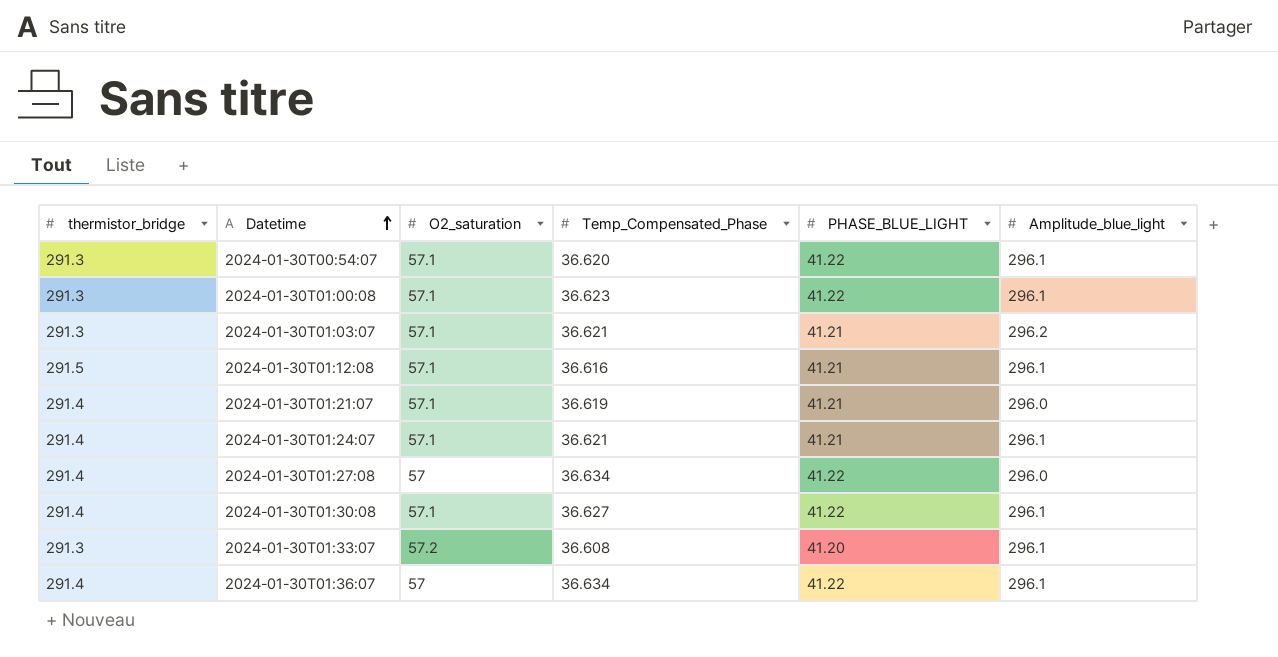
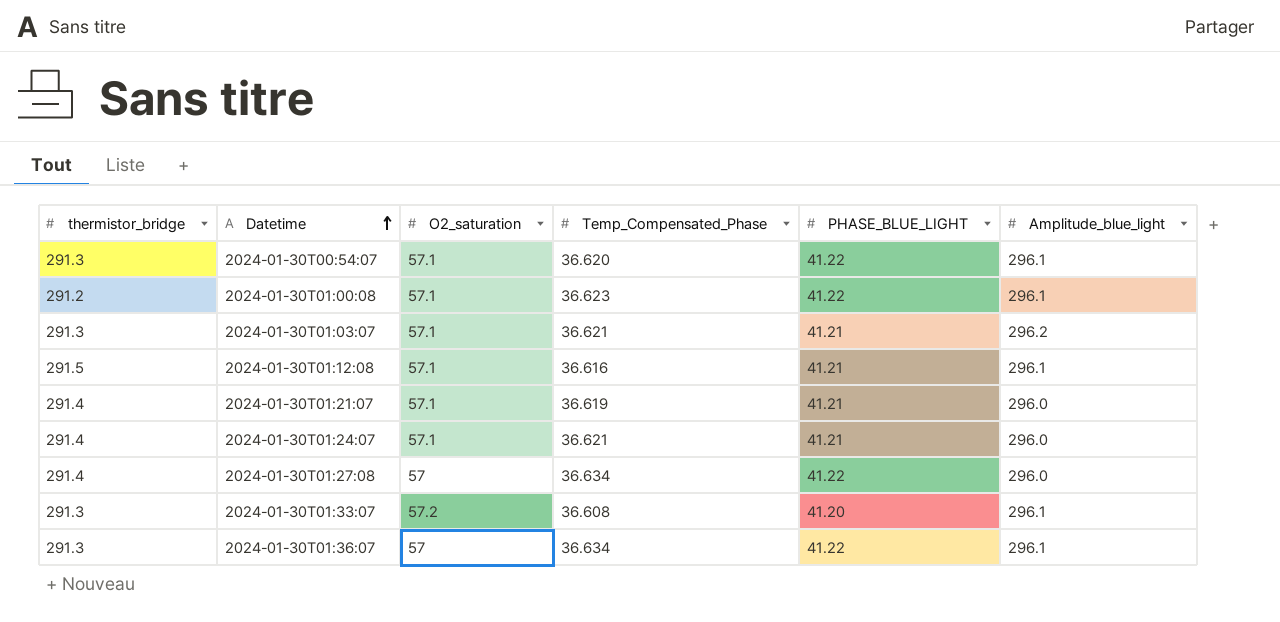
row 2024-01-30T01:30:08: 291.4 | 57.1 | 36.627 | 41.22 | 296.1 -> none
2024-01-30T01:00:08 | thermistor_bridge: 291.3 -> 291.2
2024-01-30T01:24:07 | Amplitude_blue_light: 296.1 -> 296.0
2024-01-30T01:36:07 | thermistor_bridge: 291.4 -> 291.3

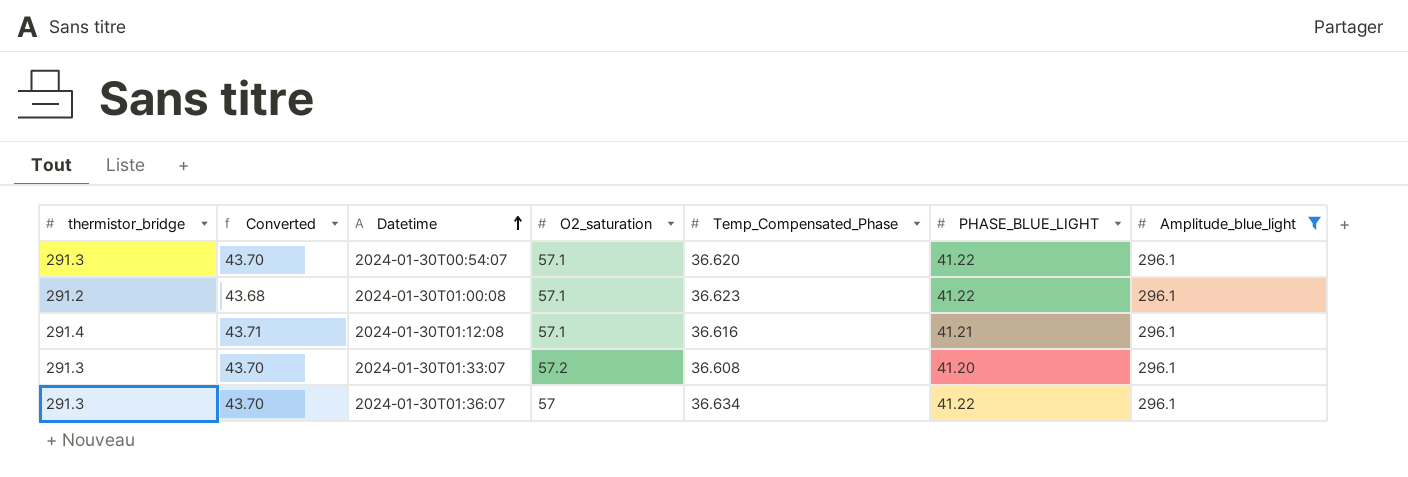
filter: none -> Amplitude_blue_light = 296.1
column Converted | formula: none -> [thermistor_bridge] * 0.15
2024-01-30T01:12:08 | thermistor_bridge: 291.5 -> 291.4

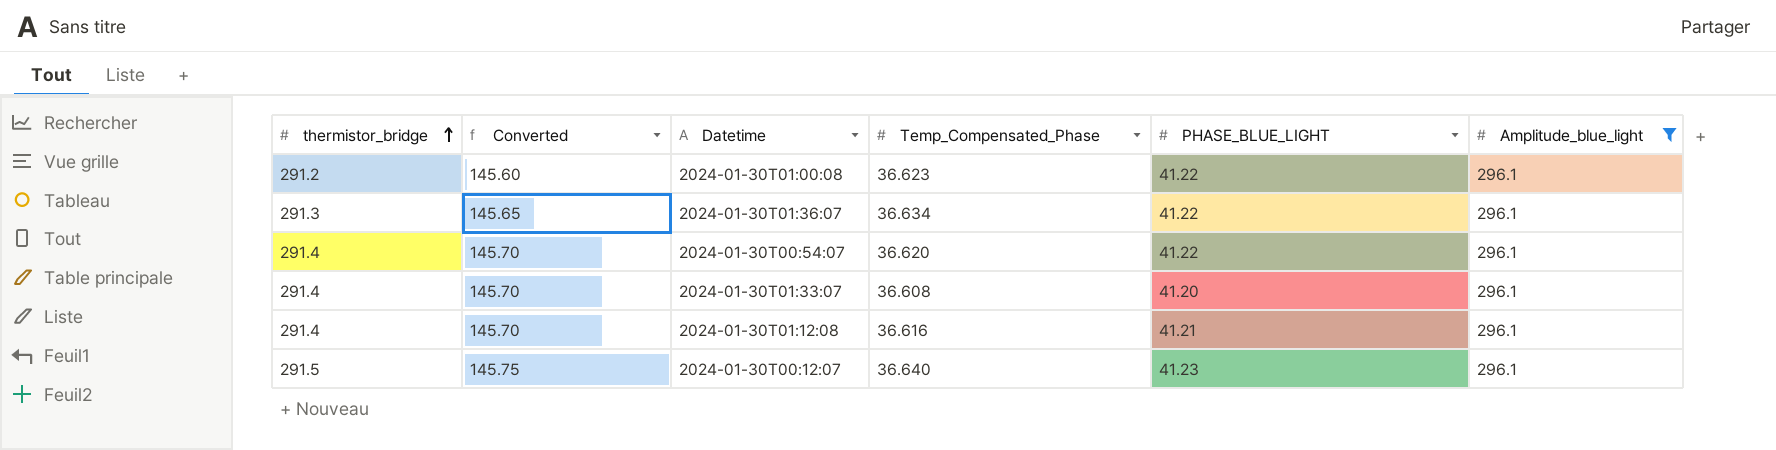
row order: Datetime ascending -> thermistor_bridge ascending
column O2_saturation | position: 4 -> none
column Converted | formula: [thermistor_bridge] * 0.15 -> [thermistor_bridge] * 0.5
2024-01-30T00:54:07 | thermistor_bridge: 291.3 -> 291.4
2024-01-30T01:33:07 | thermistor_bridge: 291.3 -> 291.4
row 2024-01-30T00:12:07: none -> 291.5 | 145.75 | 36.640 | 41.23 | 296.1

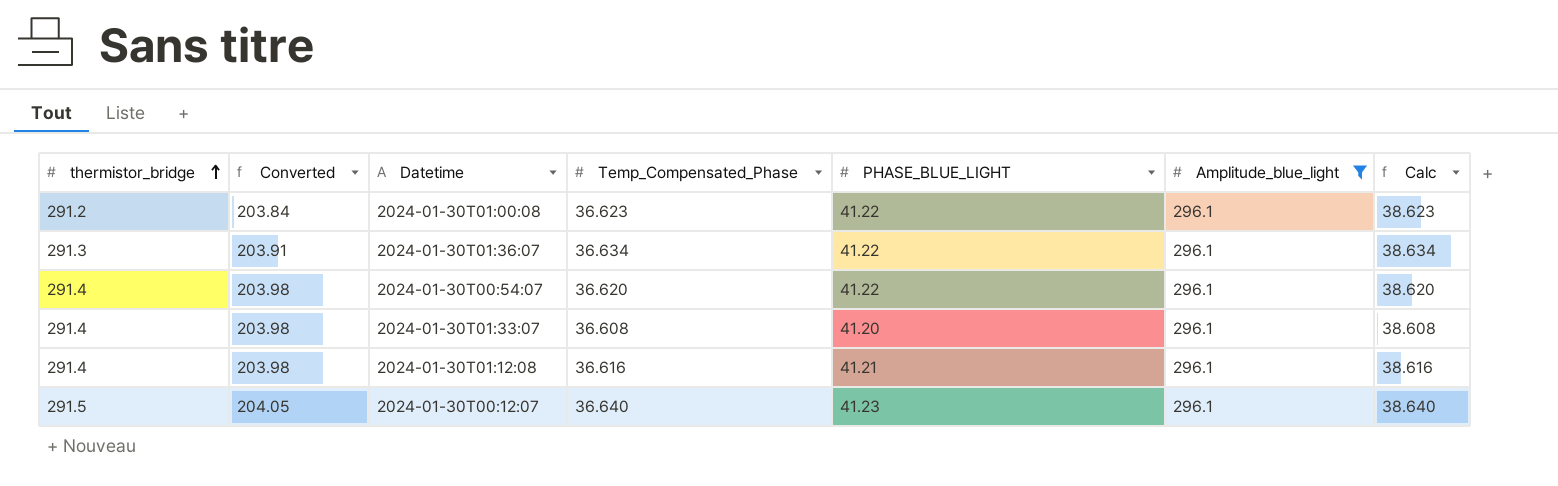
column Converted | formula: [thermistor_bridge] * 0.5 -> [thermistor_bridge] * 0.7
column Calc | formula: none -> [Temp_Compensated_Phase] + 2

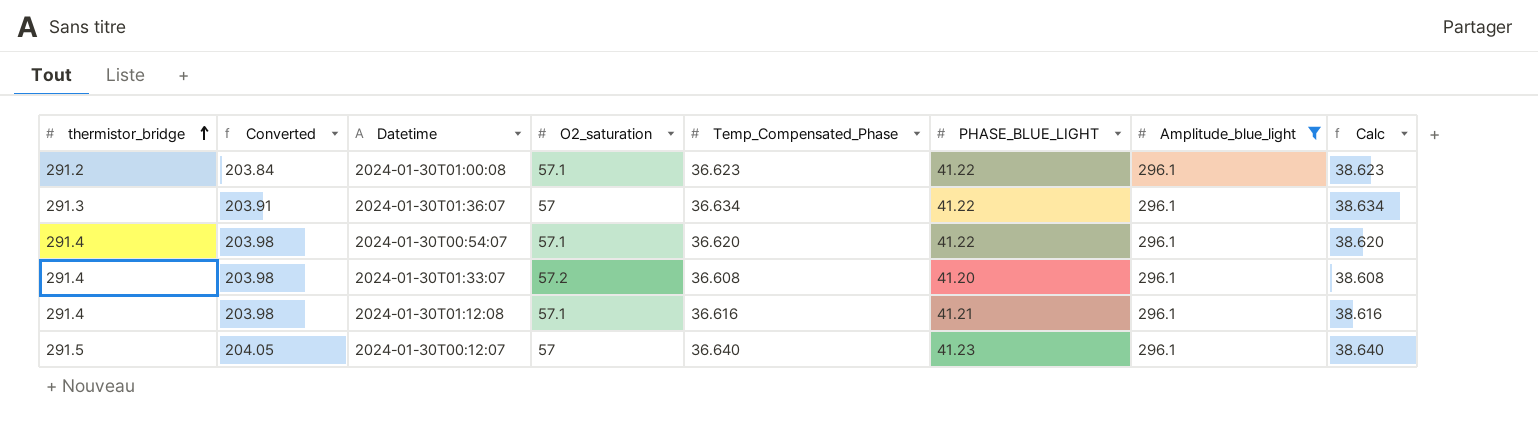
column O2_saturation | position: none -> 4

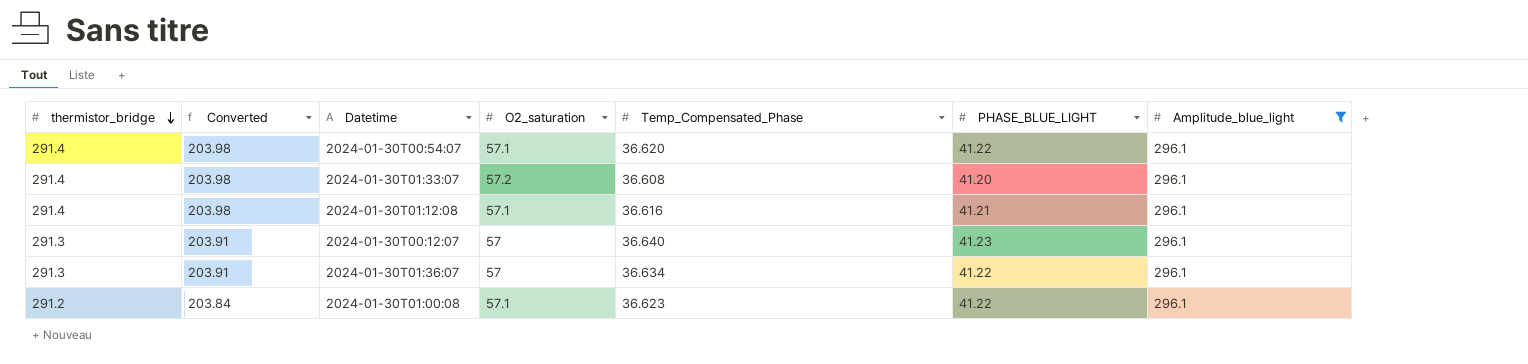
row order: thermistor_bridge ascending -> thermistor_bridge descending
column Calc | formula: [Temp_Compensated_Phase] + 2 -> none
2024-01-30T00:12:07 | thermistor_bridge: 291.5 -> 291.3
2024-01-30T00:12:07 | Converted: 204.05 -> 203.91

